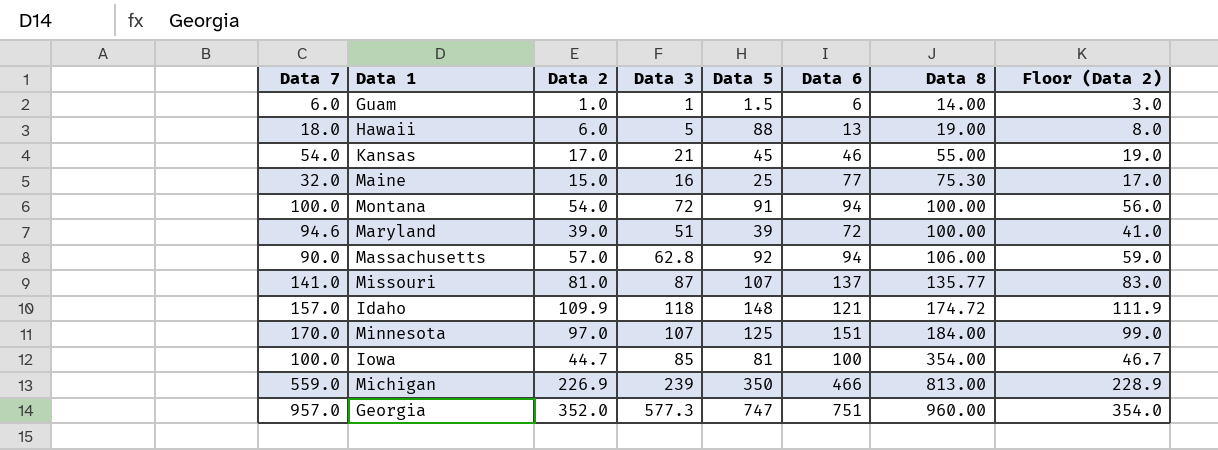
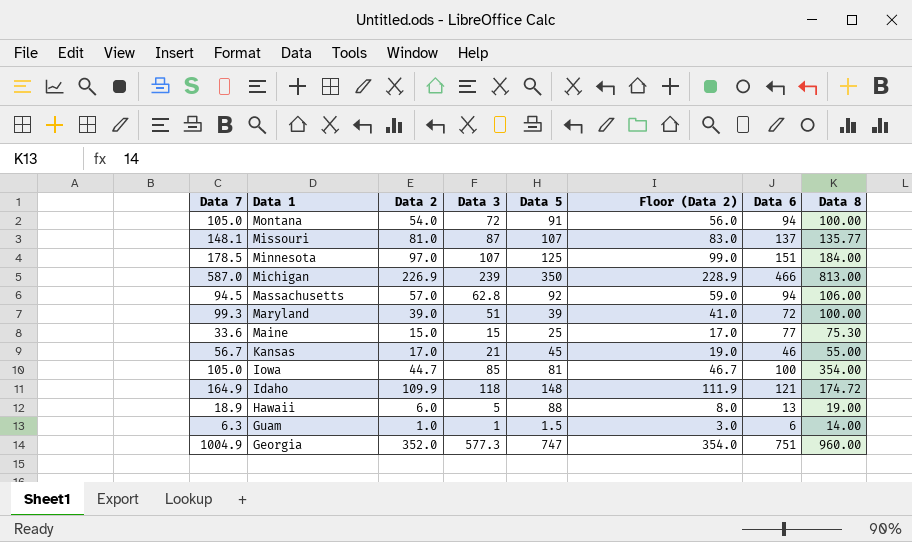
row order: Data 8 ascending -> Data 1 descending
column Floor (Data 2) | position: 8 -> 6
Montana | Data 7: 100.0 -> 105.0
Missouri | Data 7: 141.0 -> 148.1
Minnesota | Data 7: 170.0 -> 178.5
Michigan | Data 7: 559.0 -> 587.0
Massachusetts | Data 7: 90.0 -> 94.5
Maryland | Data 7: 94.6 -> 99.3
Maine | Data 7: 32.0 -> 33.6
Maine | Data 3: 16 -> 15
Kansas | Data 7: 54.0 -> 56.7
Iowa | Data 7: 100.0 -> 105.0
Idaho | Data 7: 157.0 -> 164.9
Hawaii | Data 7: 18.0 -> 18.9
Guam | Data 7: 6.0 -> 6.3
Georgia | Data 7: 957.0 -> 1004.9

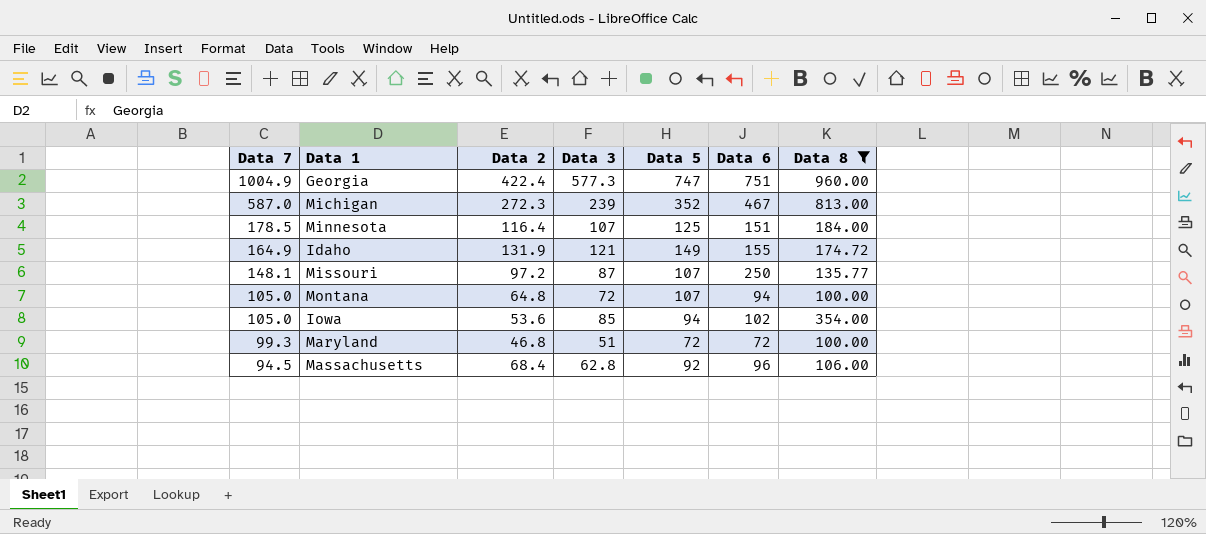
filter: none -> Data 8 >= 100.00
row order: Data 1 descending -> Data 7 descending
column Floor (Data 2) | formula: [Data 2] + 2 -> none
Georgia | Data 2: 352.0 -> 422.4
Michigan | Data 2: 226.9 -> 272.3
Michigan | Data 5: 350 -> 352
Michigan | Data 6: 466 -> 467
Minnesota | Data 2: 97.0 -> 116.4
Idaho | Data 2: 109.9 -> 131.9
Idaho | Data 3: 118 -> 121
Idaho | Data 5: 148 -> 149
Idaho | Data 6: 121 -> 155
Missouri | Data 2: 81.0 -> 97.2
Missouri | Data 6: 137 -> 250
Montana | Data 2: 54.0 -> 64.8
Montana | Data 5: 91 -> 107
Iowa | Data 2: 44.7 -> 53.6
Iowa | Data 5: 81 -> 94
Iowa | Data 6: 100 -> 102
Maryland | Data 2: 39.0 -> 46.8
Maryland | Data 5: 39 -> 72
Massachusetts | Data 2: 57.0 -> 68.4
Massachusetts | Data 6: 94 -> 96

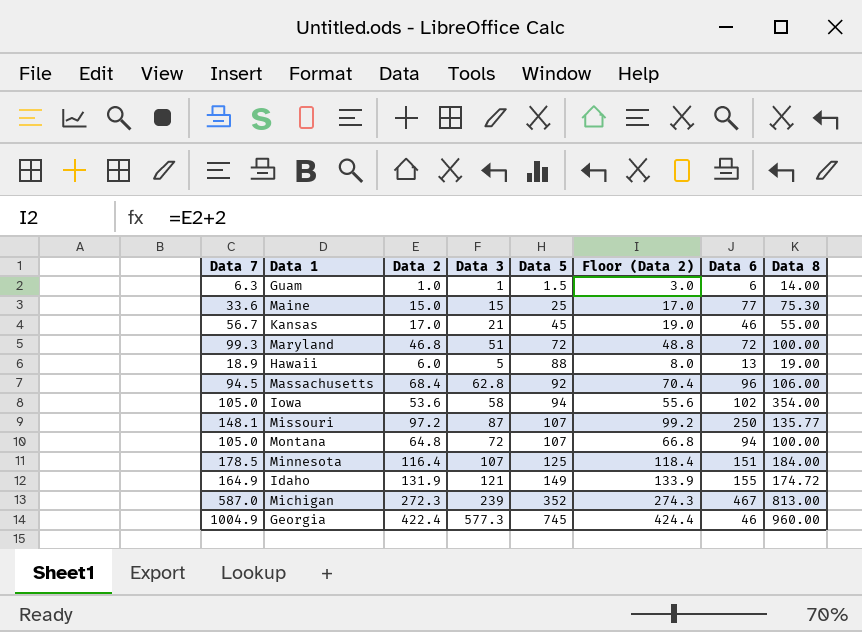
filter: Data 8 >= 100.00 -> none
row order: Data 7 descending -> Data 5 ascending
column Floor (Data 2) | formula: none -> [Data 2] + 2
Iowa | Data 3: 85 -> 58
Georgia | Data 5: 747 -> 745
Georgia | Data 6: 751 -> 46

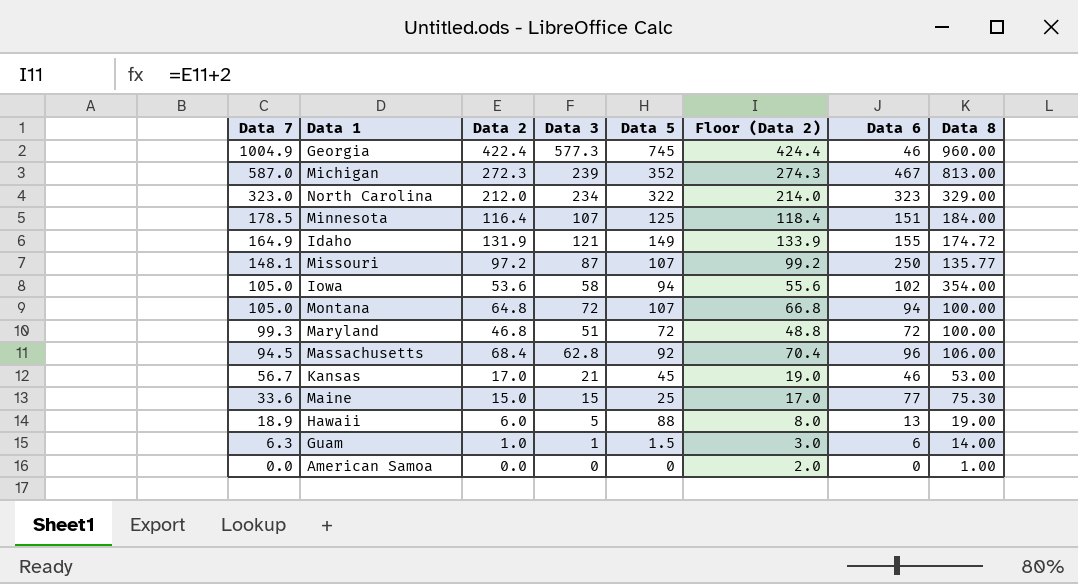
row order: Data 5 ascending -> Data 7 descending
row North Carolina: none -> 323.0 | 212.0 | 234 | 322 | 214.0 | 323 | 329.00
Kansas | Data 8: 55.00 -> 53.00
row American Samoa: none -> 0.0 | 0.0 | 0 | 0 | 2.0 | 0 | 1.00

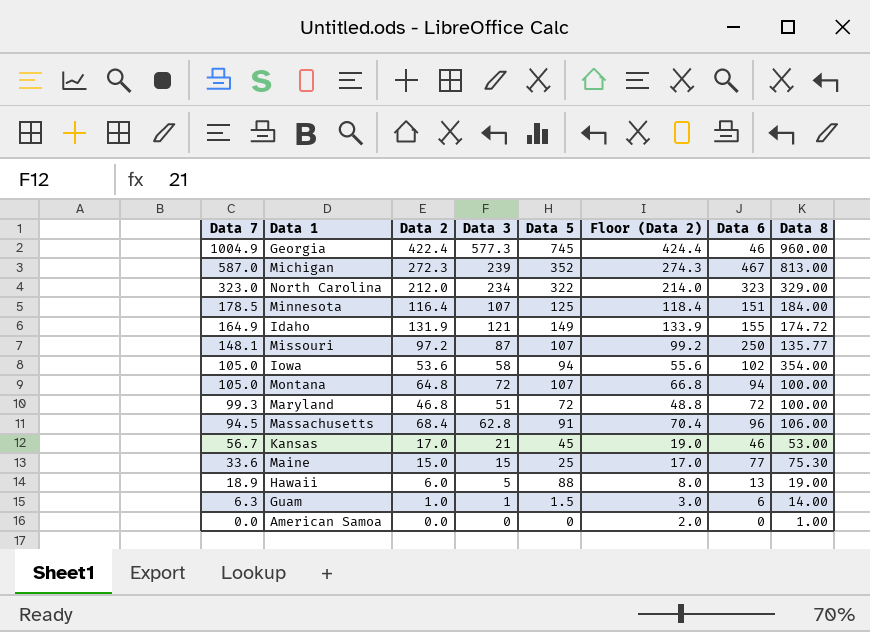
Massachusetts | Data 5: 92 -> 91

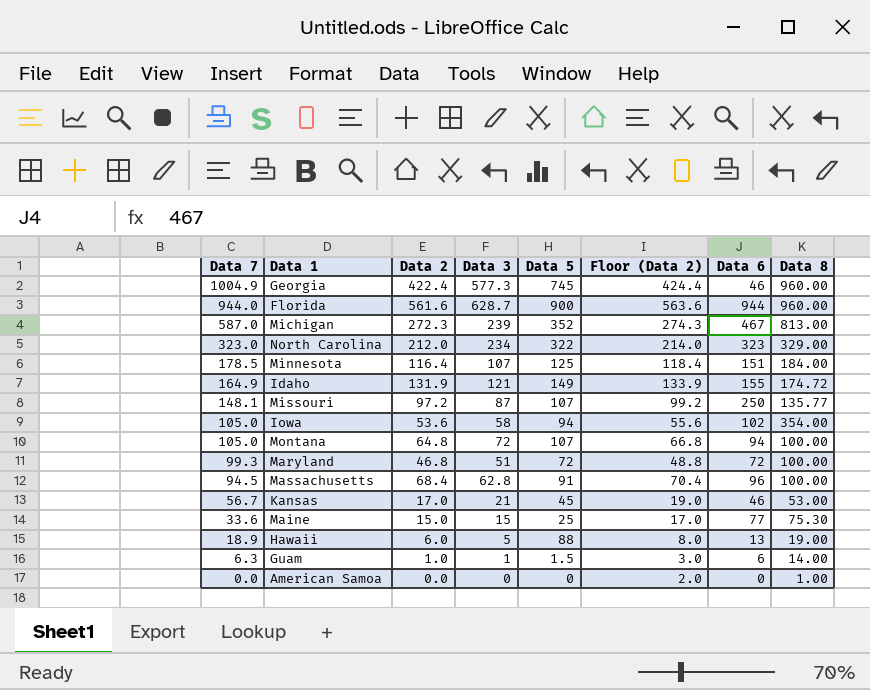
row Florida: none -> 944.0 | 561.6 | 628.7 | 900 | 563.6 | 944 | 960.00
Massachusetts | Data 8: 106.00 -> 100.00

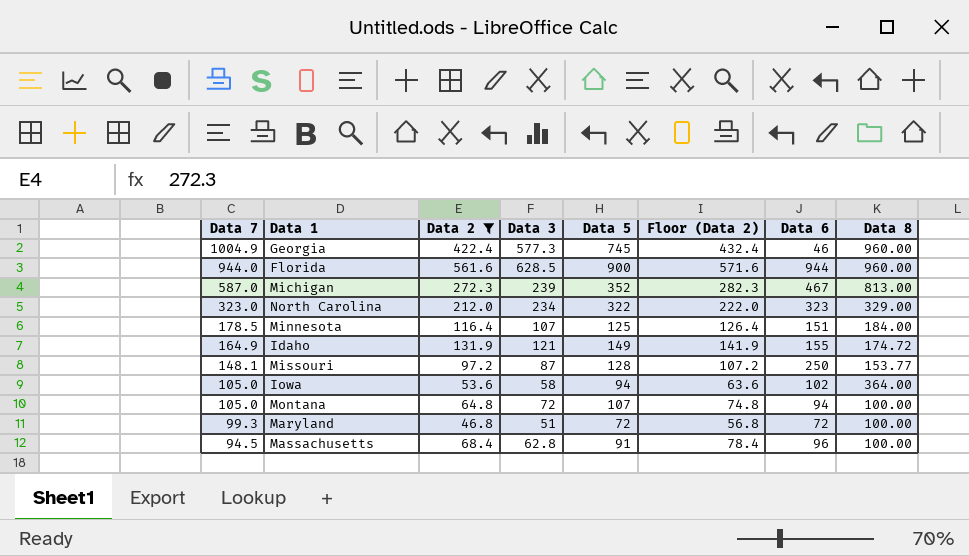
filter: none -> Data 2 >= 46.8
column Floor (Data 2) | formula: [Data 2] + 2 -> [Data 2] + 10
Florida | Data 3: 628.7 -> 628.5
Missouri | Data 5: 107 -> 128
Missouri | Data 8: 135.77 -> 153.77
Iowa | Data 8: 354.00 -> 364.00

